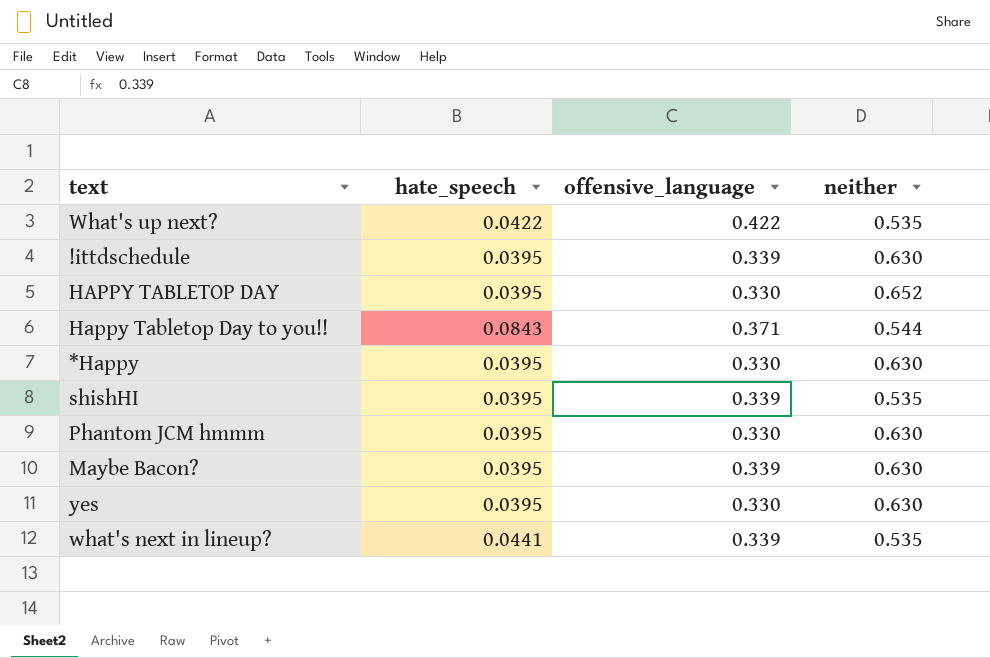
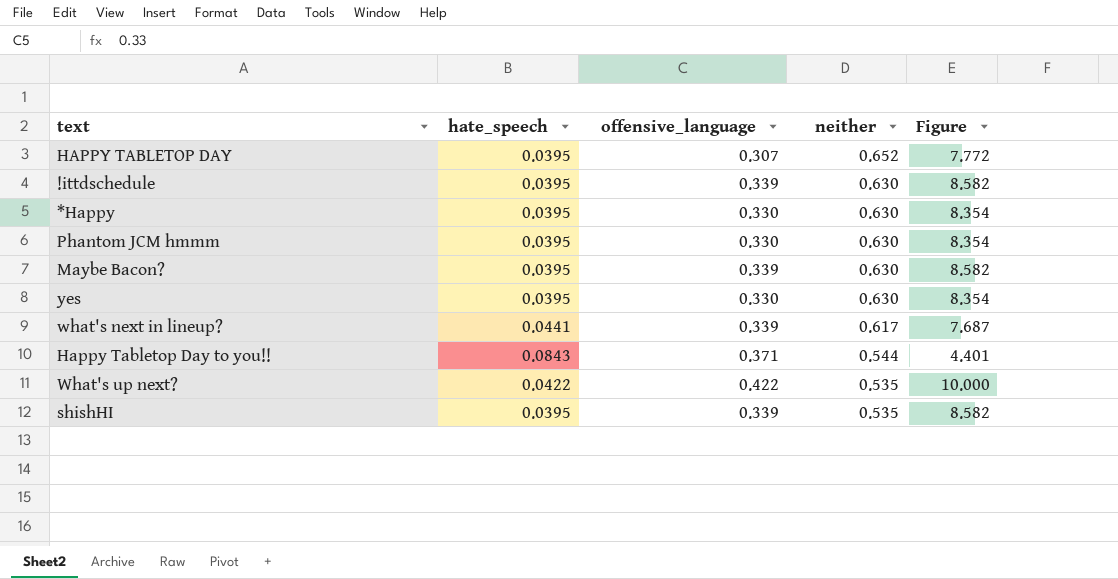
row order: none -> neither descending
column Figure | formula: none -> [offensive_language] / [hate_speech]
HAPPY TABLETOP DAY | offensive_language: 0.330 -> 0.307
what's next in lineup? | neither: 0.535 -> 0.617

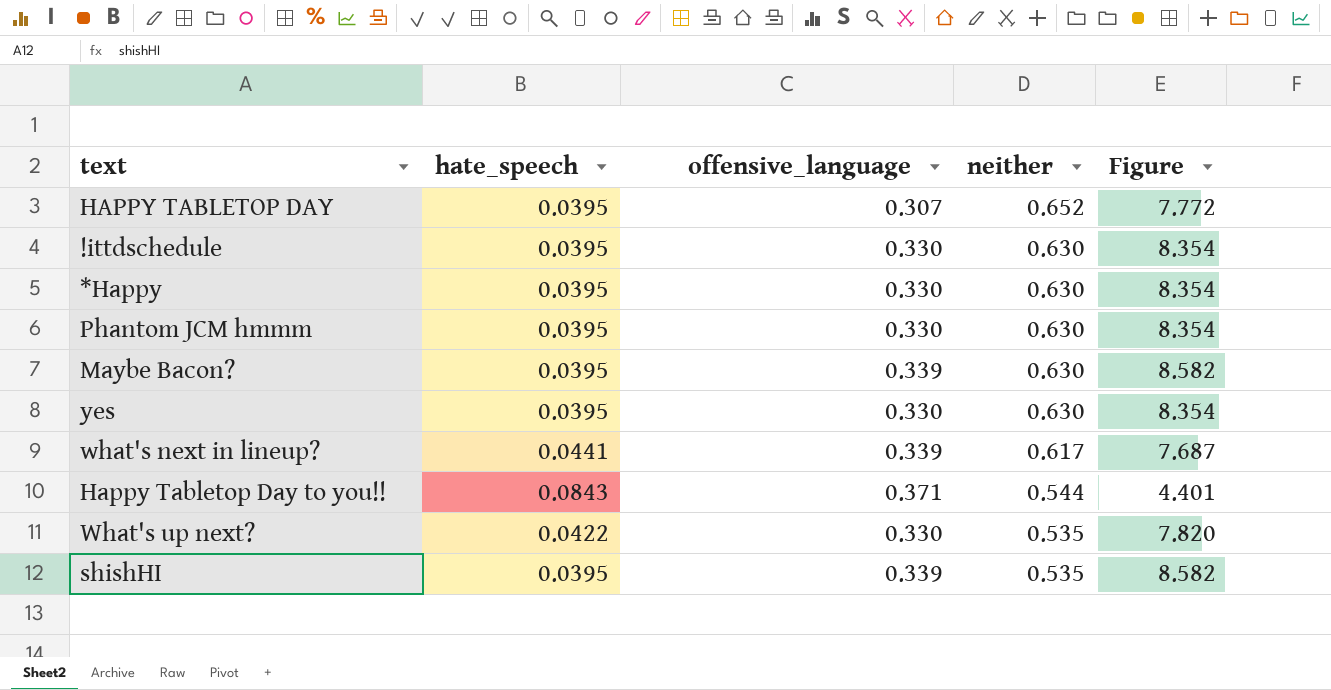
!ittdschedule | offensive_language: 0.339 -> 0.330
!ittdschedule | Figure: 8.582 -> 8.354
What's up next? | offensive_language: 0.422 -> 0.330
What's up next? | Figure: 10.000 -> 7.820

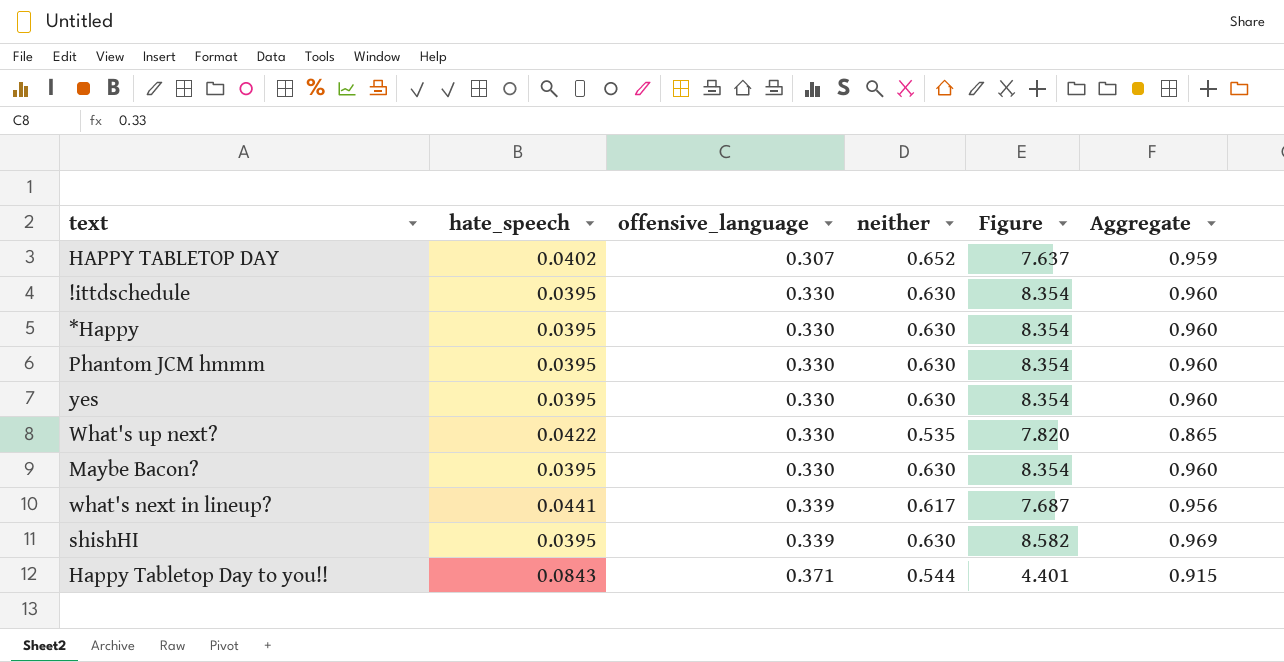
row order: neither descending -> offensive_language ascending
column Aggregate | formula: none -> [offensive_language] + [neither]
HAPPY TABLETOP DAY | hate_speech: 0.0395 -> 0.0402
HAPPY TABLETOP DAY | Figure: 7.772 -> 7.637
Maybe Bacon? | offensive_language: 0.339 -> 0.330
Maybe Bacon? | Figure: 8.582 -> 8.354
shishHI | neither: 0.535 -> 0.630

